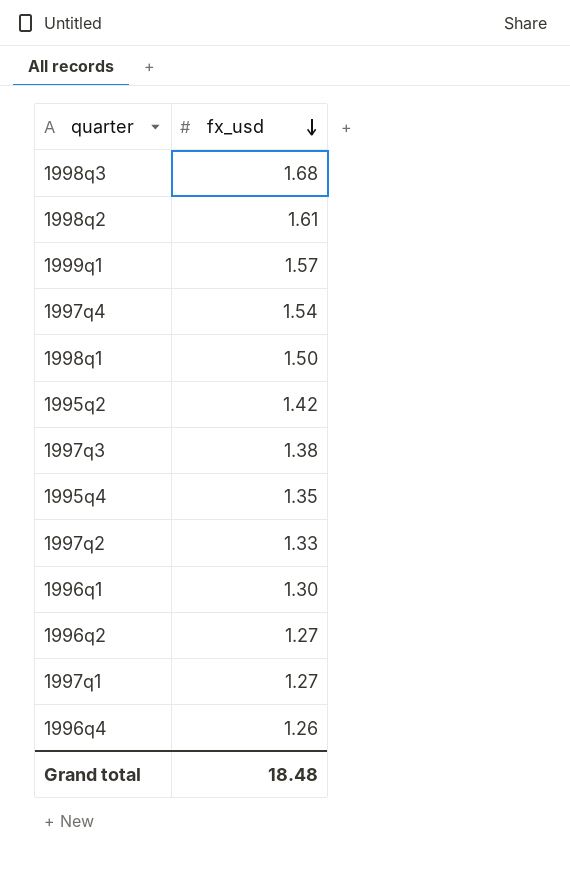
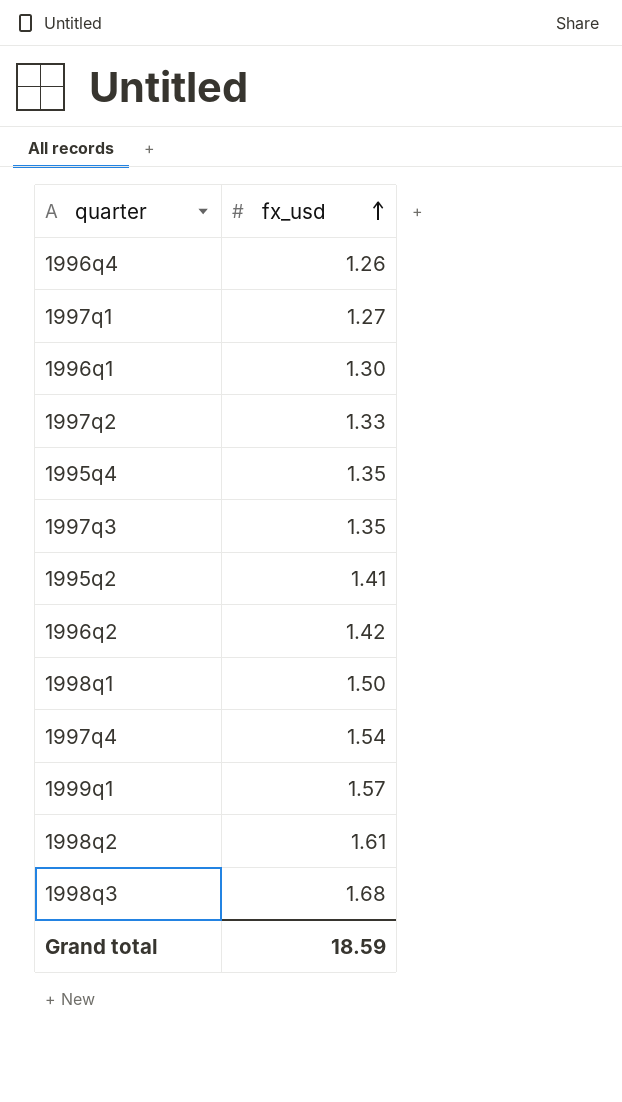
row order: fx_usd descending -> fx_usd ascending
1997q3 | fx_usd: 1.38 -> 1.35
1995q2 | fx_usd: 1.42 -> 1.41
1996q2 | fx_usd: 1.27 -> 1.42
Grand total | fx_usd: 18.48 -> 18.59

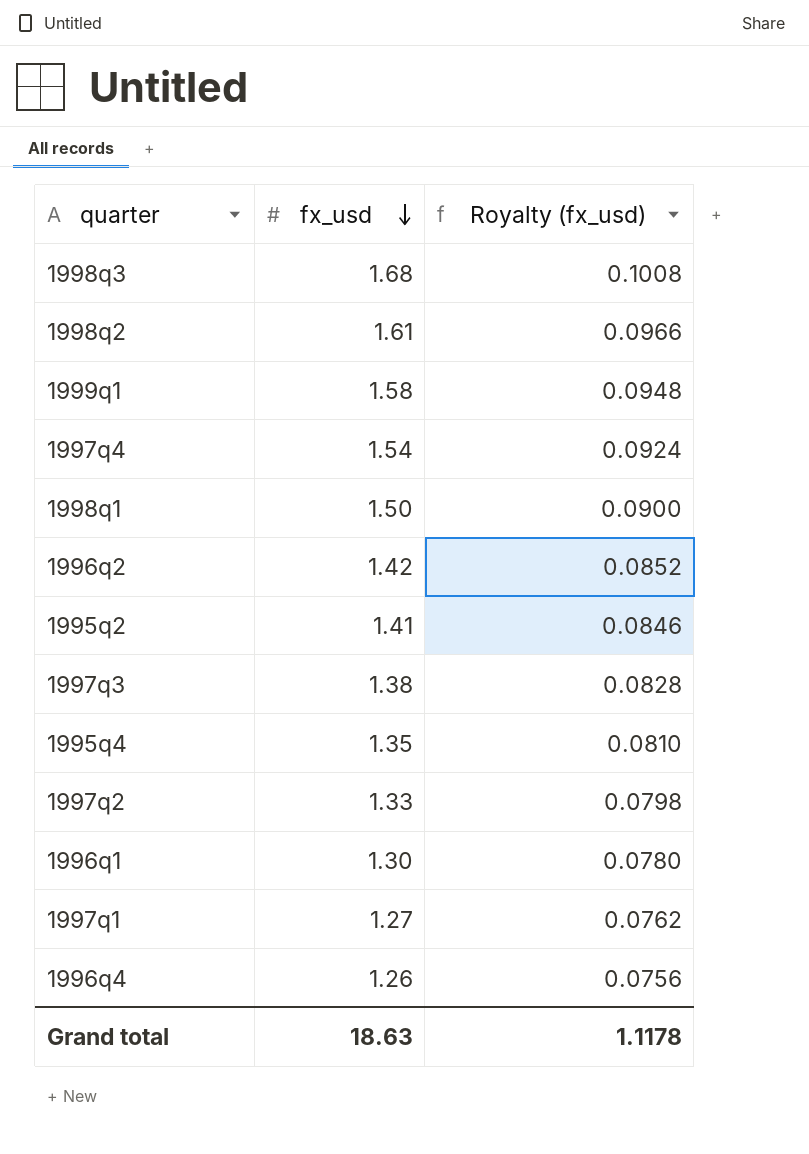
row order: fx_usd ascending -> fx_usd descending
column Royalty (fx_usd) | formula: none -> [fx_usd] * 0.06
1999q1 | fx_usd: 1.57 -> 1.58
1997q3 | fx_usd: 1.35 -> 1.38
Grand total | fx_usd: 18.59 -> 18.63

